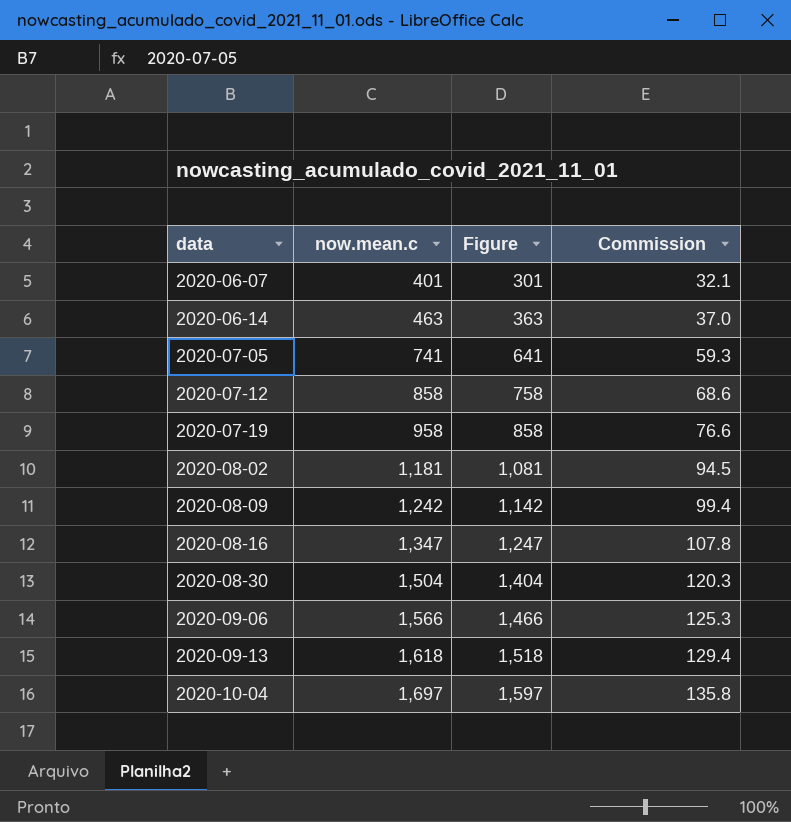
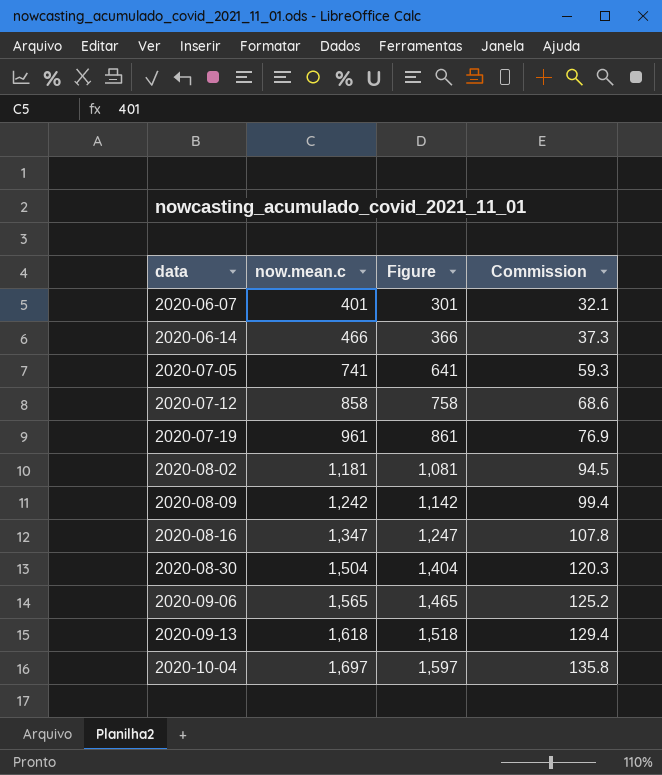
2020-06-14 | now.mean.c: 463 -> 466
2020-06-14 | Figure: 363 -> 366
2020-06-14 | Commission: 37.0 -> 37.3
2020-07-19 | now.mean.c: 958 -> 961
2020-07-19 | Figure: 858 -> 861
2020-07-19 | Commission: 76.6 -> 76.9
2020-09-06 | now.mean.c: 1,566 -> 1,565
2020-09-06 | Figure: 1,466 -> 1,465
2020-09-06 | Commission: 125.3 -> 125.2

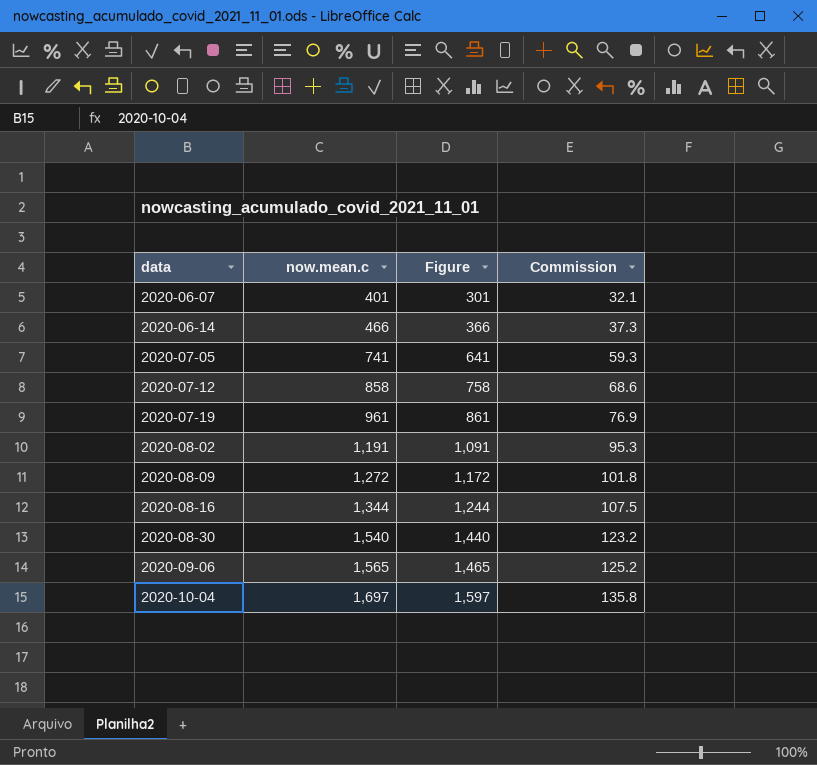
row 2020-09-13: 1,618 | 1,518 | 129.4 -> none
2020-08-02 | now.mean.c: 1,181 -> 1,191
2020-08-02 | Figure: 1,081 -> 1,091
2020-08-02 | Commission: 94.5 -> 95.3
2020-08-09 | now.mean.c: 1,242 -> 1,272
2020-08-09 | Figure: 1,142 -> 1,172
2020-08-09 | Commission: 99.4 -> 101.8
2020-08-16 | now.mean.c: 1,347 -> 1,344
2020-08-16 | Figure: 1,247 -> 1,244
2020-08-16 | Commission: 107.8 -> 107.5
2020-08-30 | now.mean.c: 1,504 -> 1,540
2020-08-30 | Figure: 1,404 -> 1,440
2020-08-30 | Commission: 120.3 -> 123.2

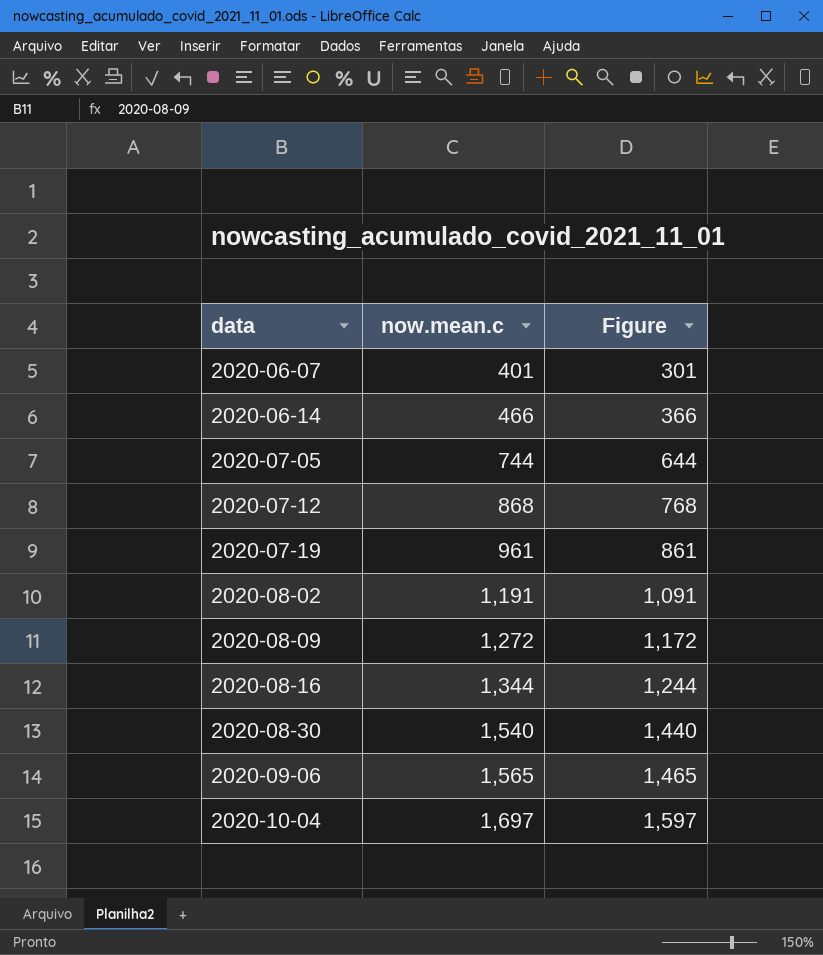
column Commission | formula: [now.mean.c] * 0.08 -> none
2020-07-05 | now.mean.c: 741 -> 744
2020-07-05 | Figure: 641 -> 644
2020-07-12 | now.mean.c: 858 -> 868
2020-07-12 | Figure: 758 -> 768

